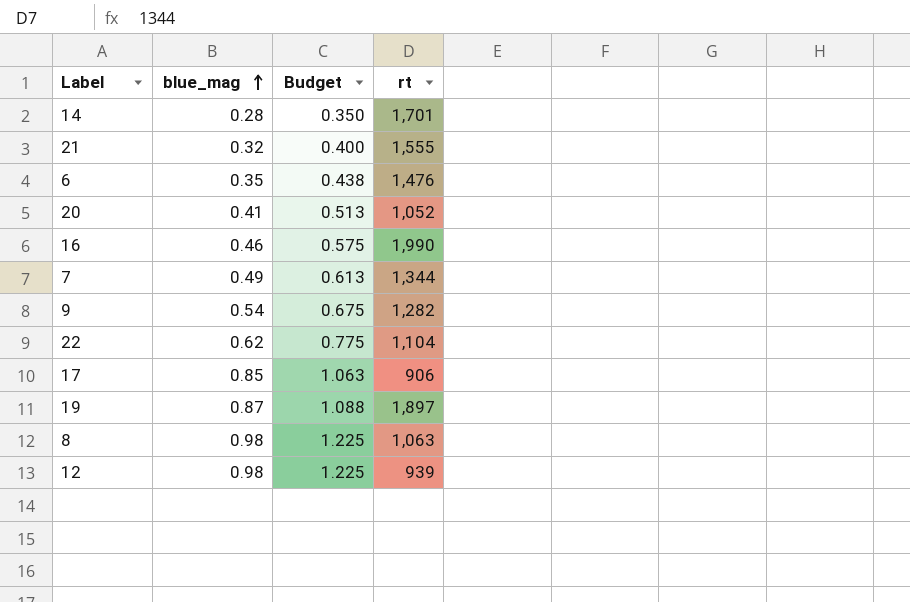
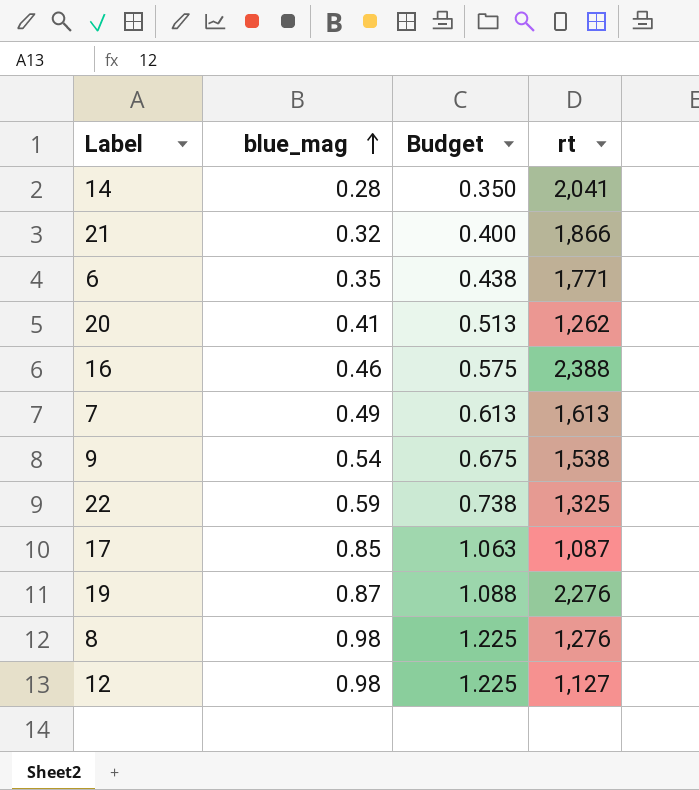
14 | rt: 1,701 -> 2,041
21 | rt: 1,555 -> 1,866
6 | rt: 1,476 -> 1,771
20 | rt: 1,052 -> 1,262
16 | rt: 1,990 -> 2,388
7 | rt: 1,344 -> 1,613
9 | rt: 1,282 -> 1,538
22 | blue_mag: 0.62 -> 0.59
22 | Budget: 0.775 -> 0.738
22 | rt: 1,104 -> 1,325
17 | rt: 906 -> 1,087
19 | rt: 1,897 -> 2,276
8 | rt: 1,063 -> 1,276
12 | rt: 939 -> 1,127

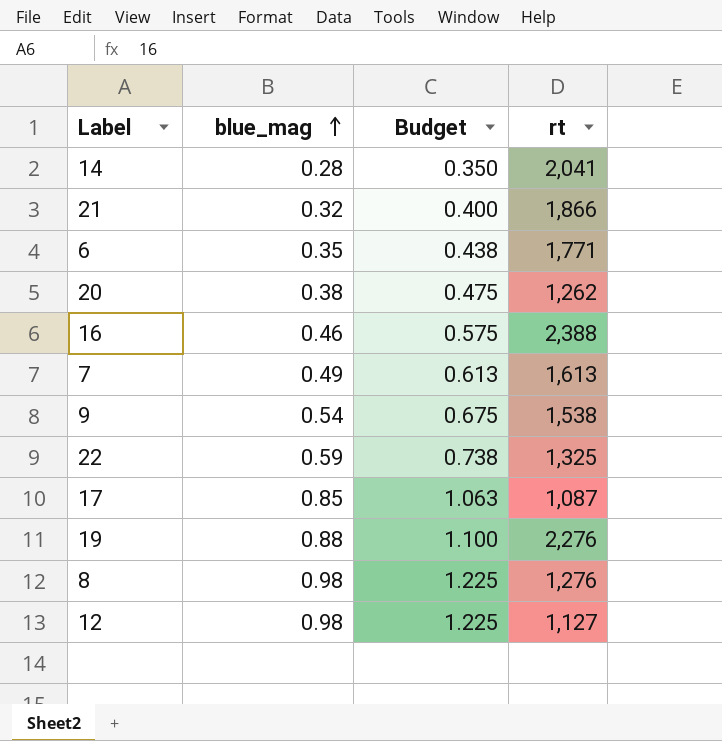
20 | blue_mag: 0.41 -> 0.38
20 | Budget: 0.513 -> 0.475
19 | blue_mag: 0.87 -> 0.88
19 | Budget: 1.088 -> 1.100

